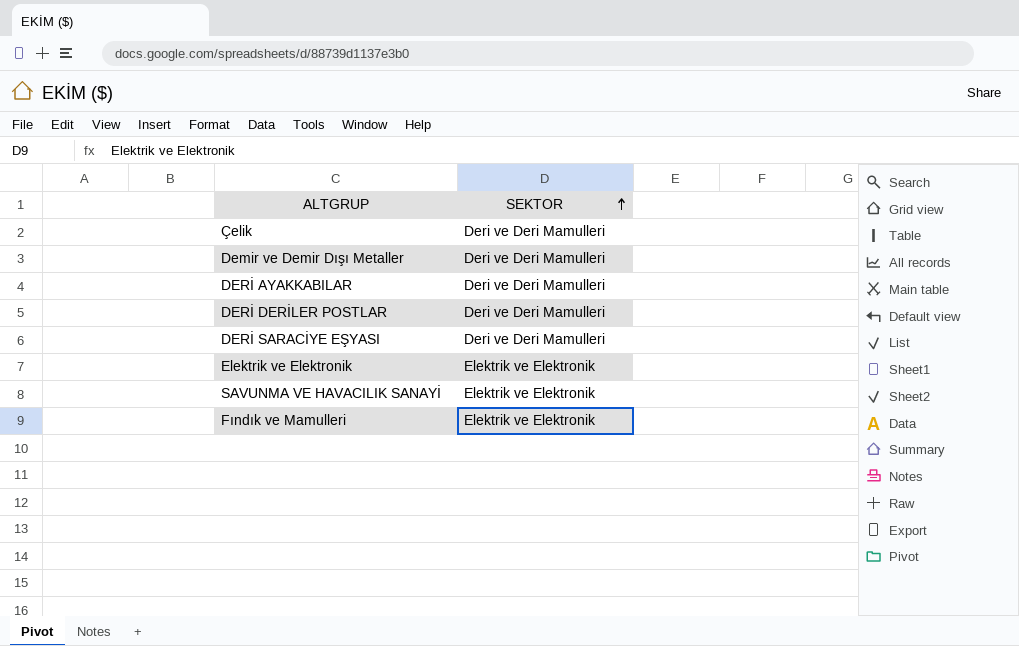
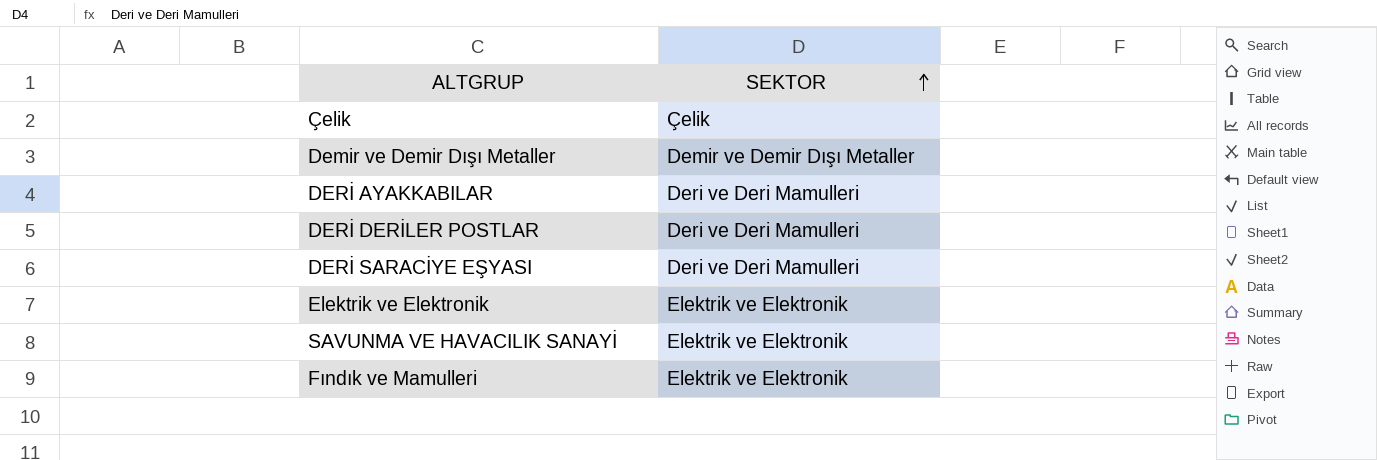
Çelik | SEKTOR: Deri ve Deri Mamulleri -> Çelik
Demir ve Demir Dışı Metaller | SEKTOR: Deri ve Deri Mamulleri -> Demir ve Demir Dışı Metaller

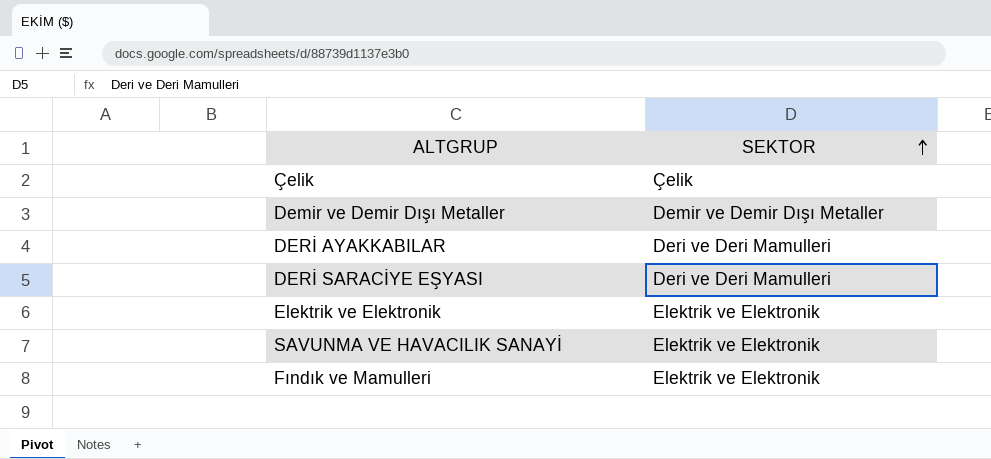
row DERİ DERİLER POSTLAR: Deri ve Deri Mamulleri -> none

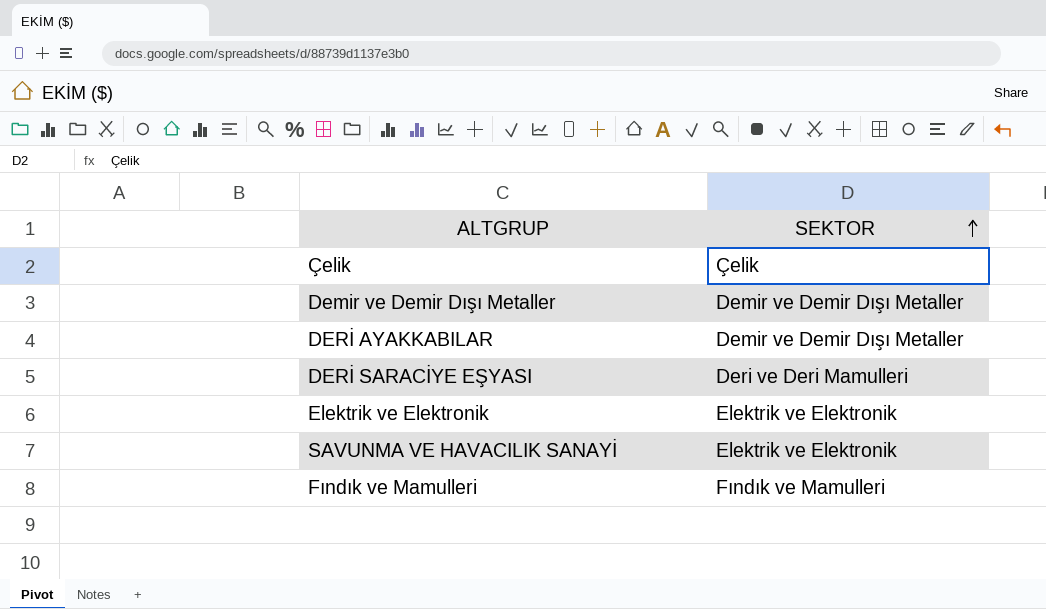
DERİ AYAKKABILAR | SEKTOR: Deri ve Deri Mamulleri -> Demir ve Demir Dışı Metaller
Fındık ve Mamulleri | SEKTOR: Elektrik ve Elektronik -> Fındık ve Mamulleri

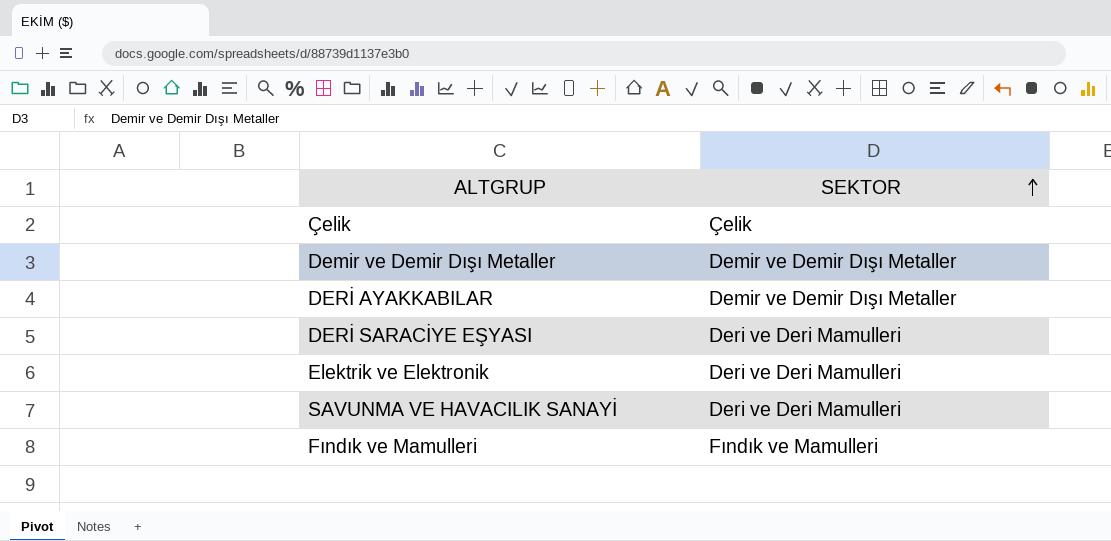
Elektrik ve Elektronik | SEKTOR: Elektrik ve Elektronik -> Deri ve Deri Mamulleri
SAVUNMA VE HAVACILIK SANAYİ | SEKTOR: Elektrik ve Elektronik -> Deri ve Deri Mamulleri

